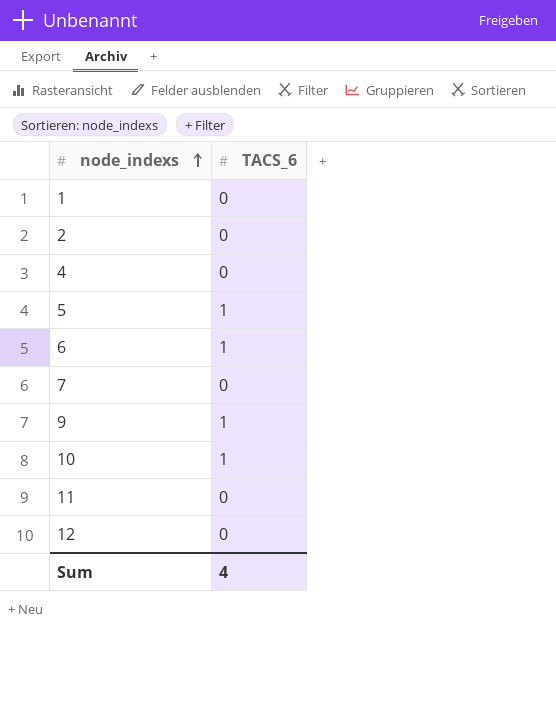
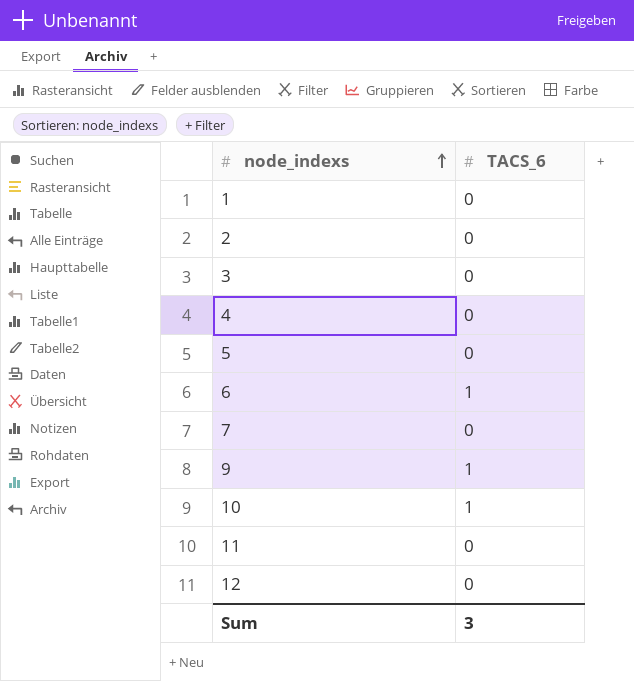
row 3: none -> 0
5 | TACS_6: 1 -> 0
Sum | TACS_6: 4 -> 3

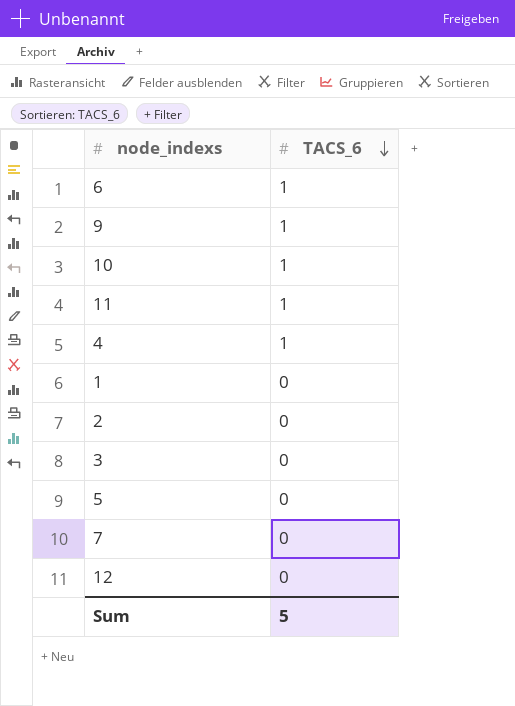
row order: node_indexs ascending -> TACS_6 descending
11 | TACS_6: 0 -> 1
4 | TACS_6: 0 -> 1
Sum | TACS_6: 3 -> 5

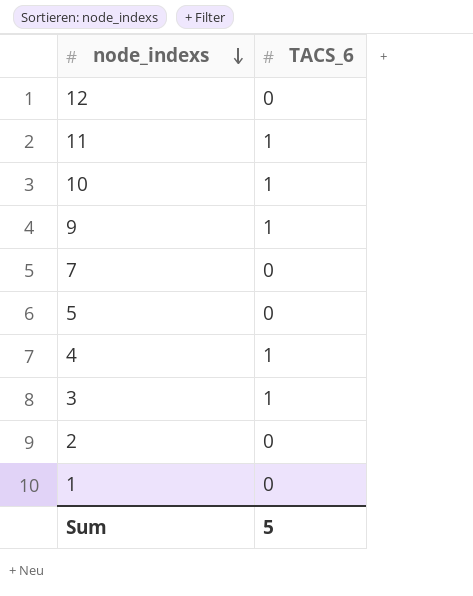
row order: TACS_6 descending -> node_indexs descending
row 6: 1 -> none
3 | TACS_6: 0 -> 1

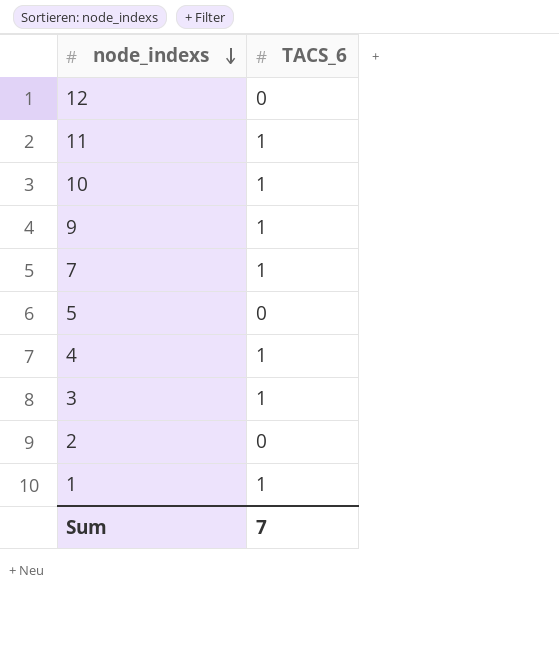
7 | TACS_6: 0 -> 1
1 | TACS_6: 0 -> 1
Sum | TACS_6: 5 -> 7

